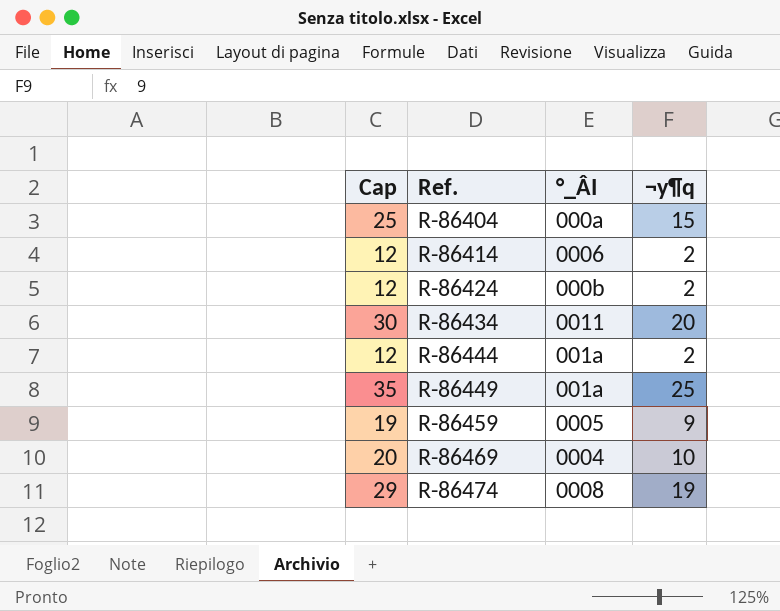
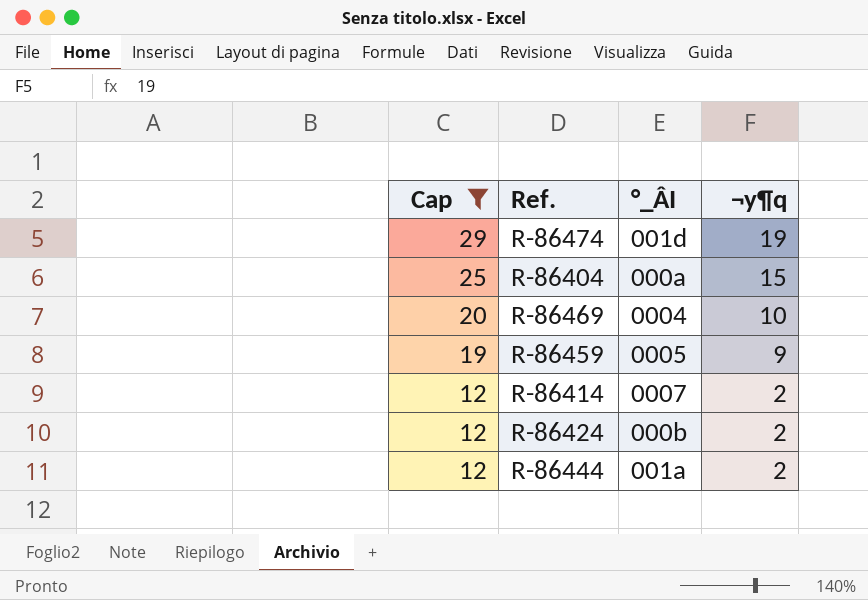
filter: none -> Cap <= 29
row order: Ref. ascending -> Cap descending
R-86474 | °_ÂI: 0008 -> 001d
R-86414 | °_ÂI: 0006 -> 0007

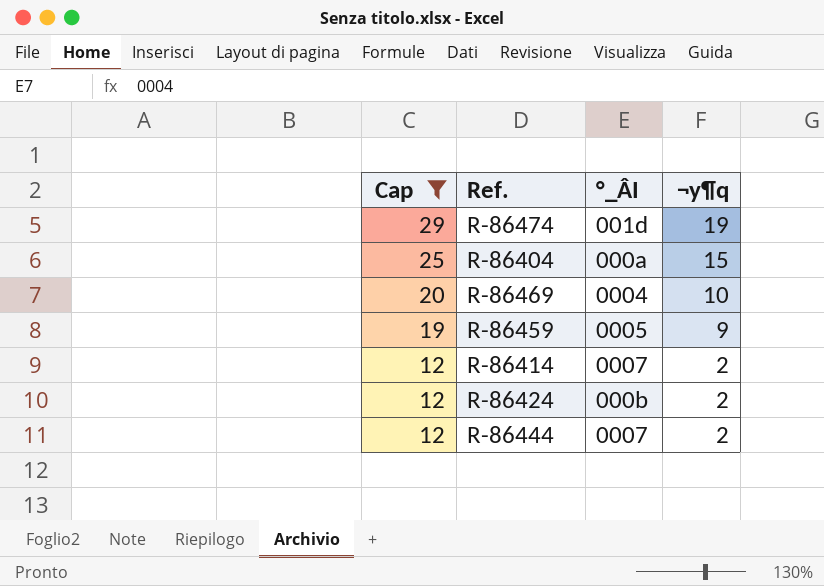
R-86444 | °_ÂI: 001a -> 0007

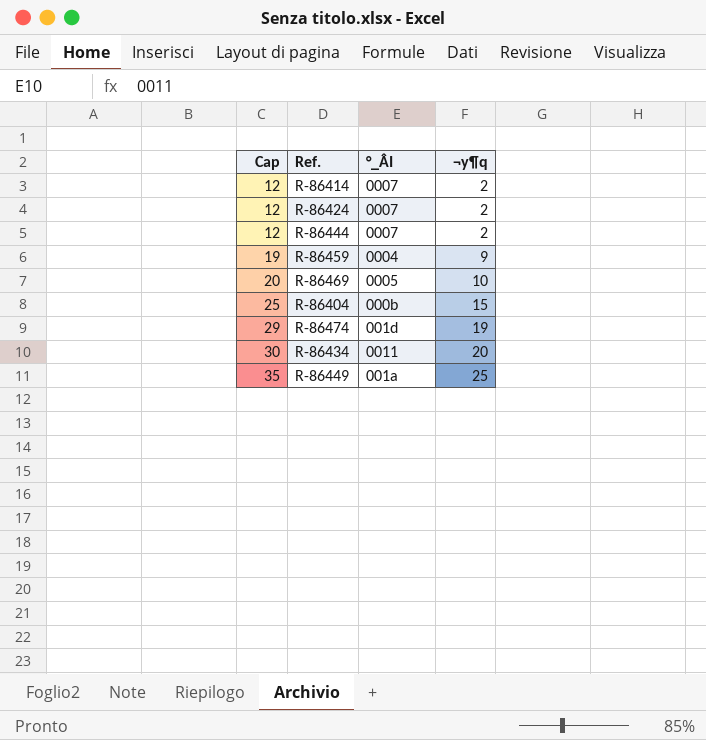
filter: Cap <= 29 -> none
row order: Cap descending -> Cap ascending
R-86424 | °_ÂI: 000b -> 0007
R-86459 | °_ÂI: 0005 -> 0004
R-86469 | °_ÂI: 0004 -> 0005
R-86404 | °_ÂI: 000a -> 000b

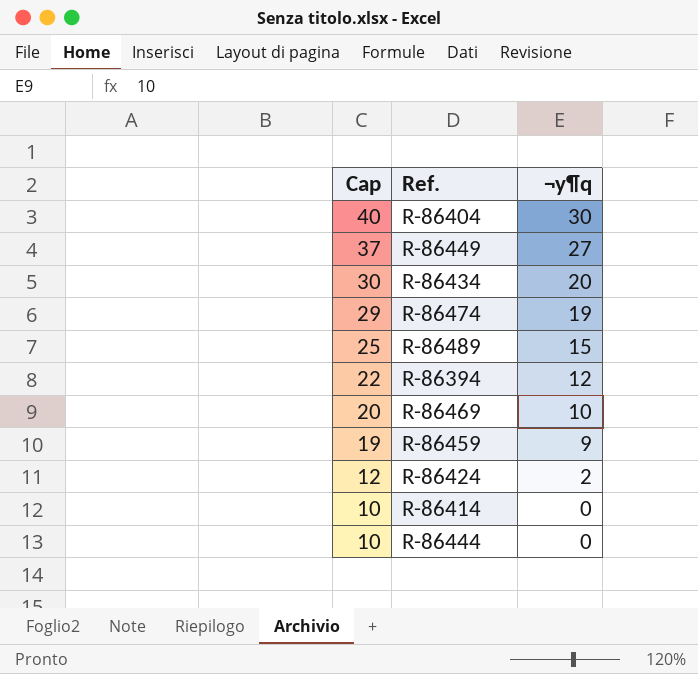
row order: Cap ascending -> Cap descending
column °_ÂI | position: 3 -> none
R-86404 | Cap: 25 -> 40
R-86404 | ¬y¶q: 15 -> 30
R-86449 | Cap: 35 -> 37
R-86449 | ¬y¶q: 25 -> 27
row R-86489: none -> 25 | 15
row R-86394: none -> 22 | 12
R-86414 | Cap: 12 -> 10
R-86414 | ¬y¶q: 2 -> 0
R-86444 | Cap: 12 -> 10
R-86444 | ¬y¶q: 2 -> 0

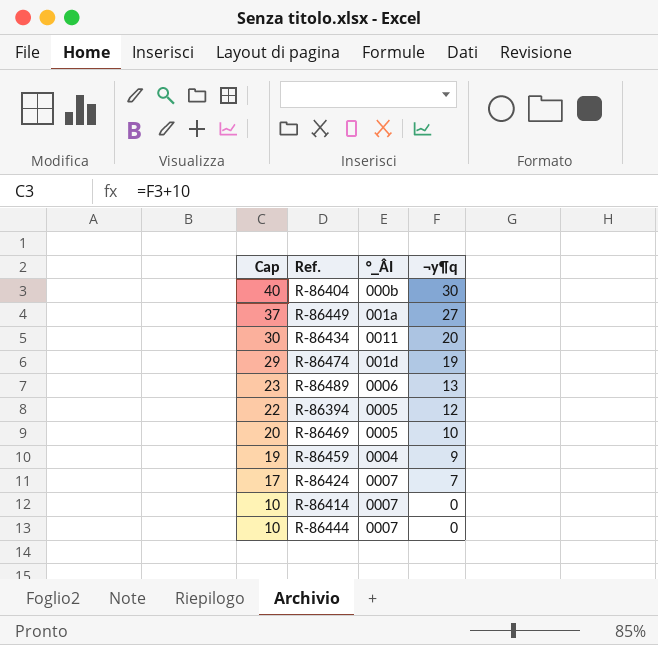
column °_ÂI | position: none -> 3
R-86489 | Cap: 25 -> 23
R-86489 | ¬y¶q: 15 -> 13
R-86424 | Cap: 12 -> 17
R-86424 | ¬y¶q: 2 -> 7

